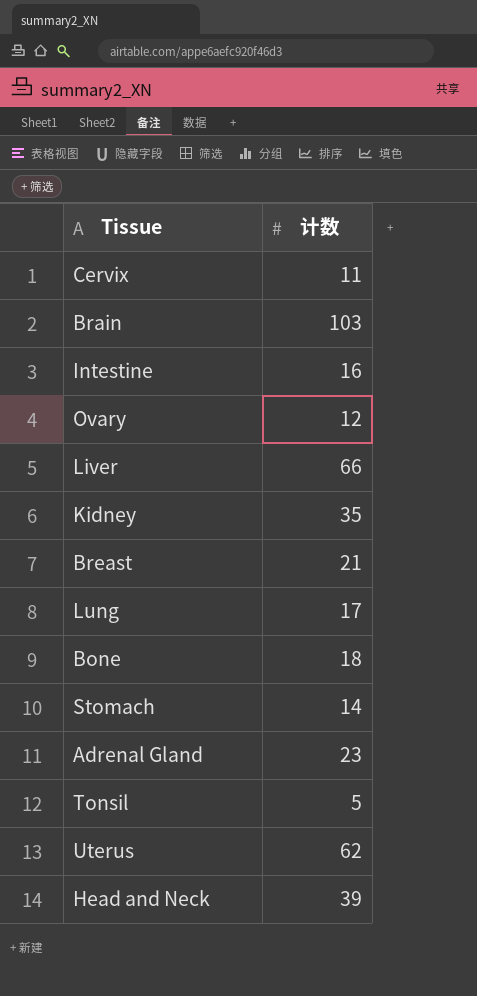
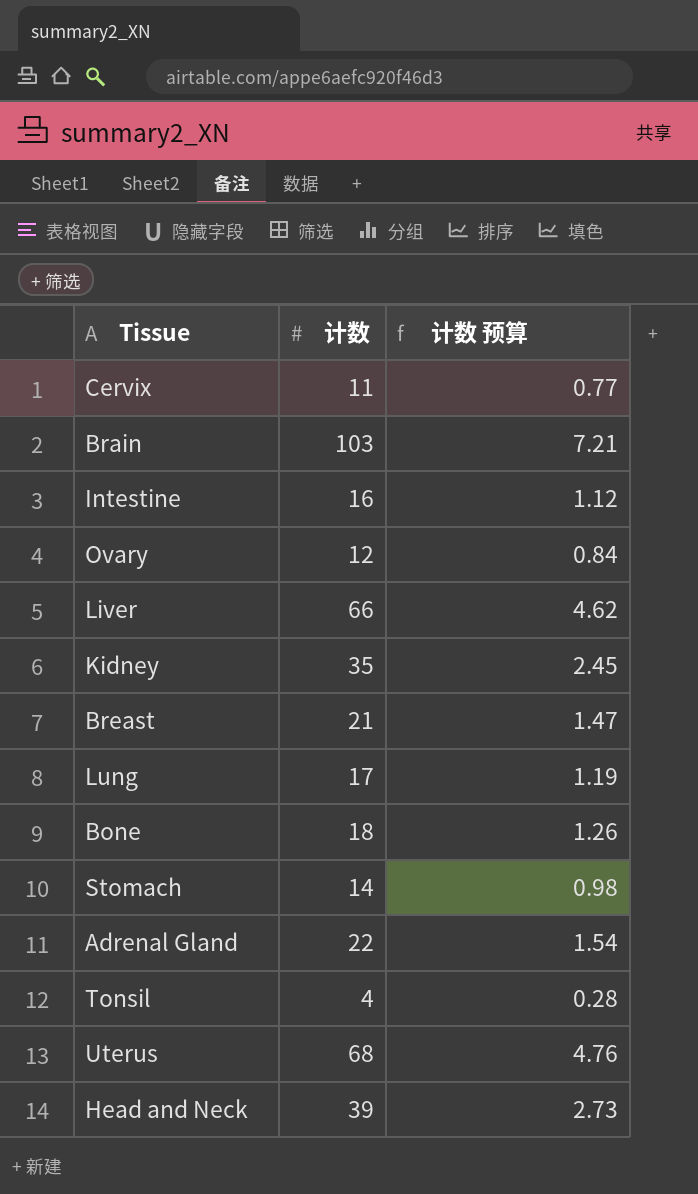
column 计数 预算 | formula: none -> [计数] * 0.07
Adrenal Gland | 计数: 23 -> 22
Tonsil | 计数: 5 -> 4
Uterus | 计数: 62 -> 68

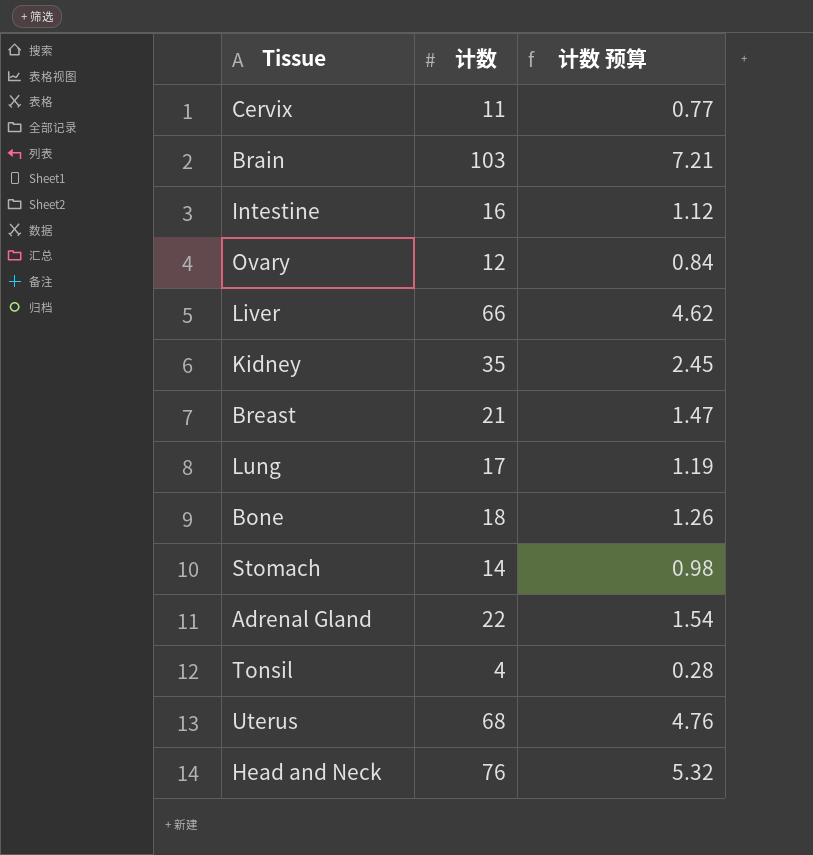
Head and Neck | 计数: 39 -> 76
Head and Neck | 计数 预算: 2.73 -> 5.32

